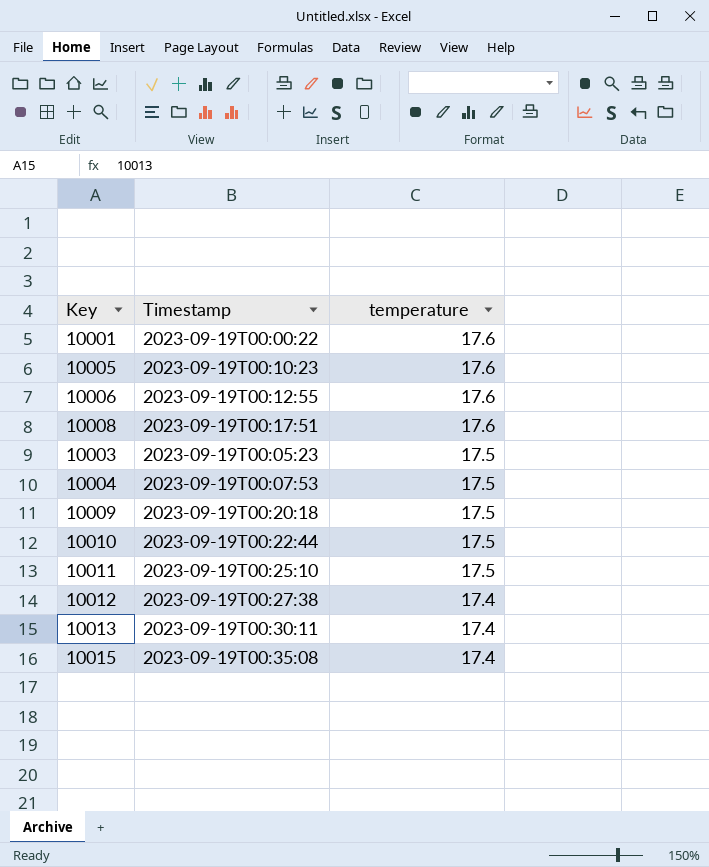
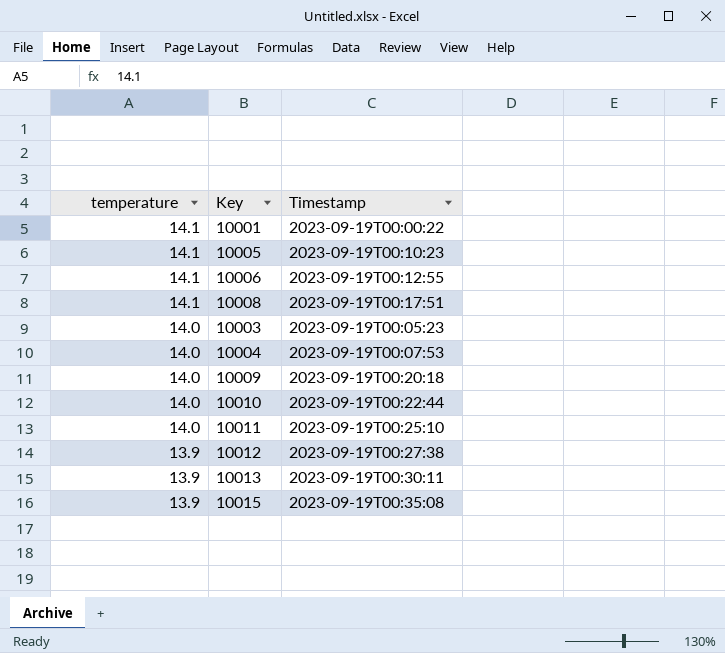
column temperature | position: 3 -> 1
10001 | temperature: 17.6 -> 14.1
10005 | temperature: 17.6 -> 14.1
10006 | temperature: 17.6 -> 14.1
10008 | temperature: 17.6 -> 14.1
10003 | temperature: 17.5 -> 14.0
10004 | temperature: 17.5 -> 14.0
10009 | temperature: 17.5 -> 14.0
10010 | temperature: 17.5 -> 14.0
10011 | temperature: 17.5 -> 14.0
10012 | temperature: 17.4 -> 13.9
10013 | temperature: 17.4 -> 13.9
10015 | temperature: 17.4 -> 13.9

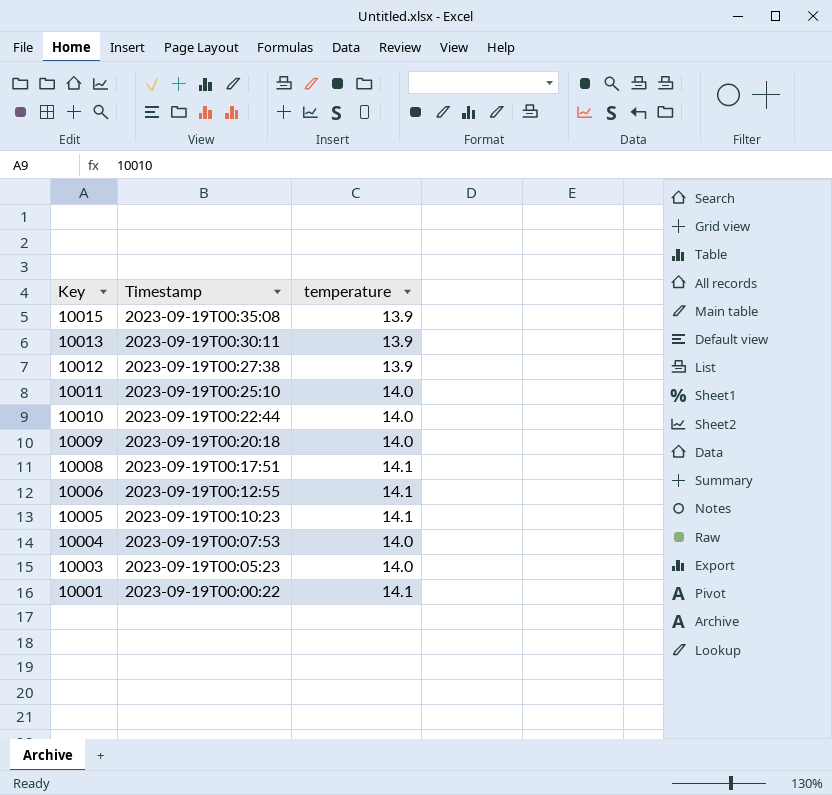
row order: temperature descending -> Key descending
column temperature | position: 1 -> 3

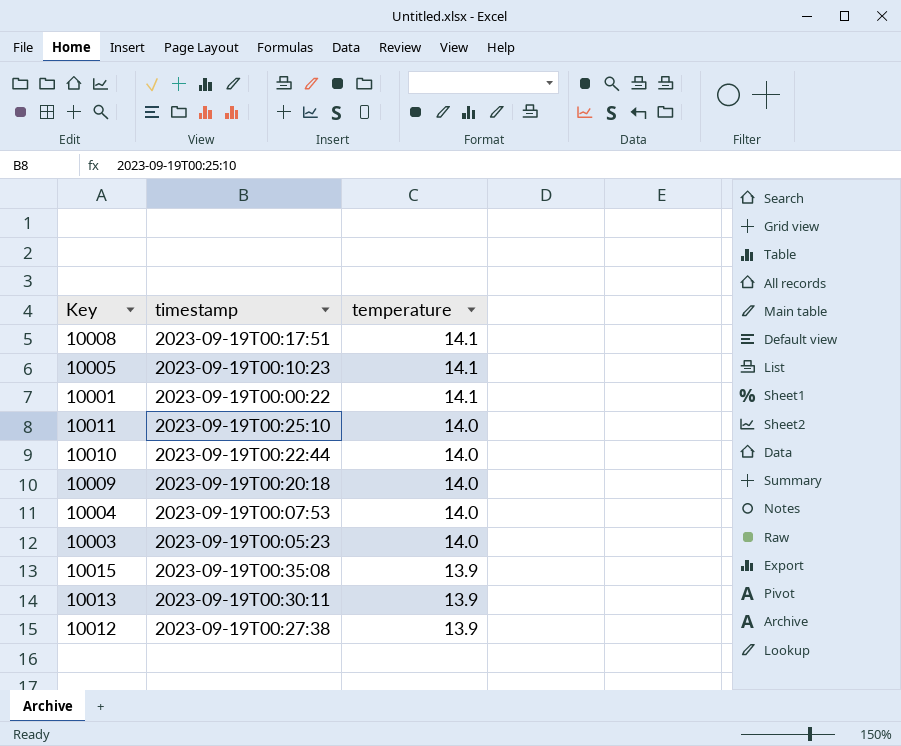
row order: Key descending -> temperature descending
column name: Timestamp -> timestamp
row 10006: 2023-09-19T00:12:55 | 14.1 -> none

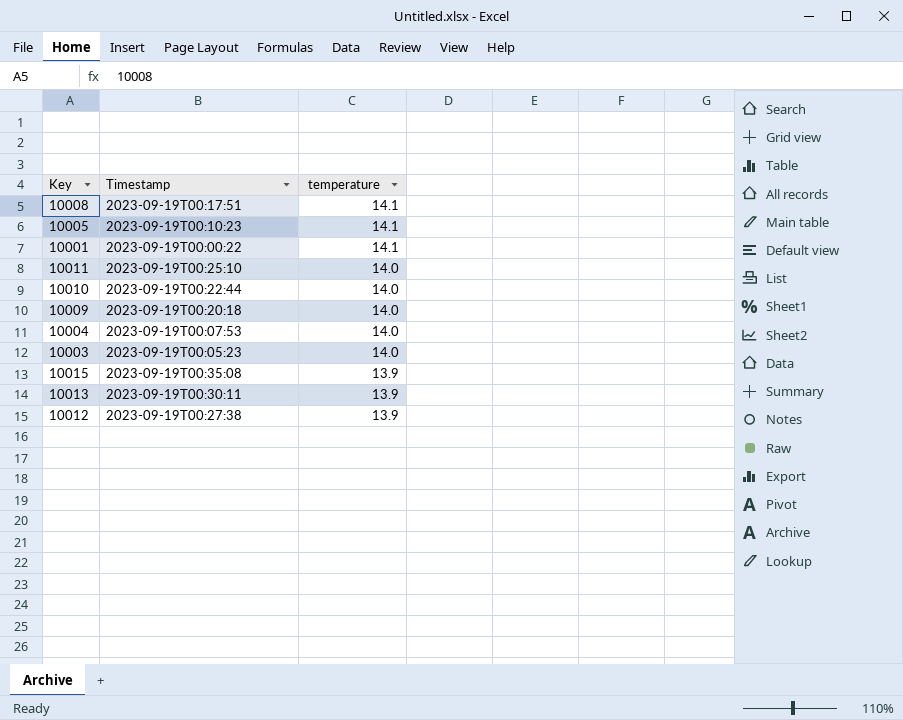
column name: timestamp -> Timestamp

